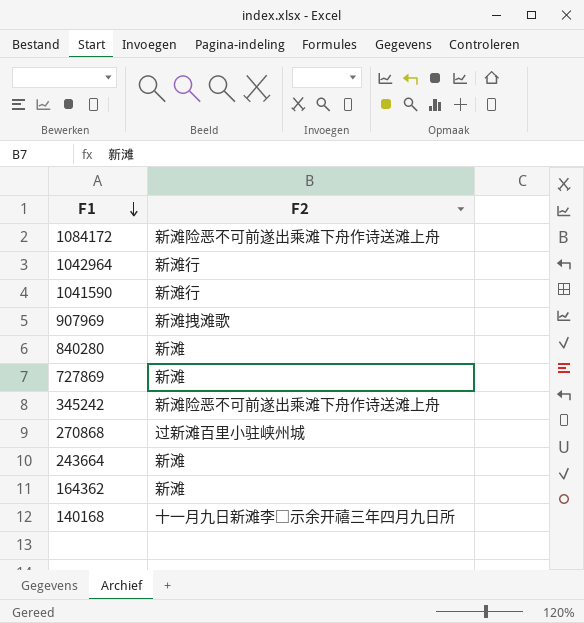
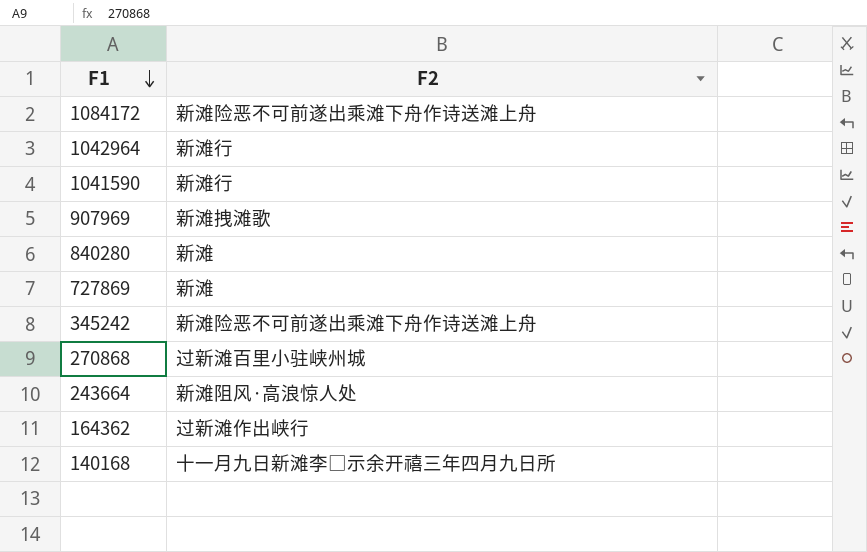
243664 | F2: 新滩 -> 新滩阻风·高浪惊人处
164362 | F2: 新滩 -> 过新滩作出峡行

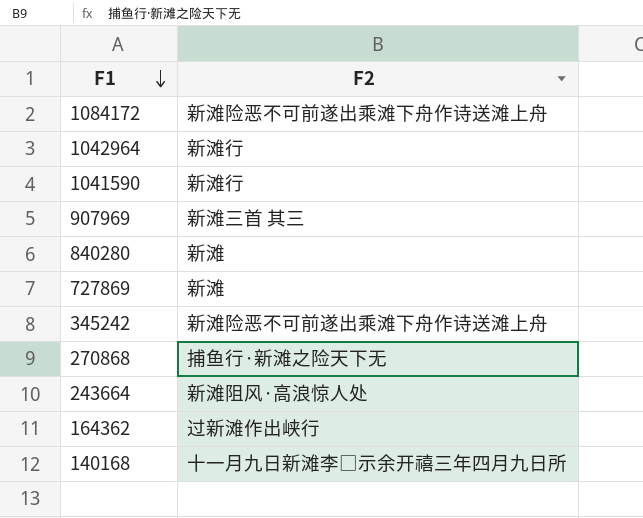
907969 | F2: 新滩拽滩歌 -> 新滩三首 其三
270868 | F2: 过新滩百里小驻峡州城 -> 捕鱼行·新滩之险天下无

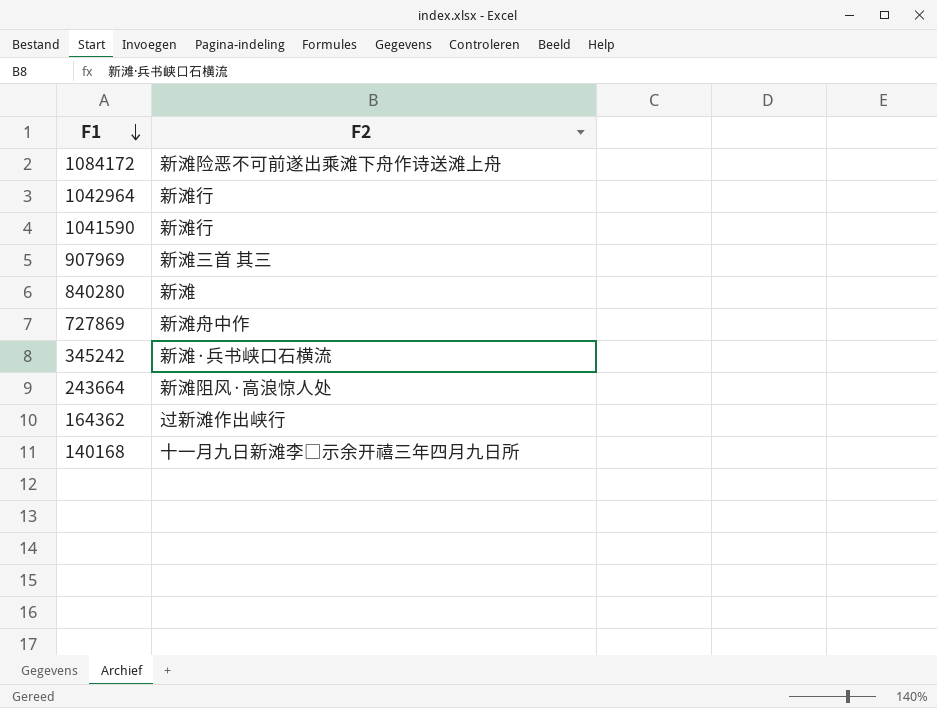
row 270868: 捕鱼行·新滩之险天下无 -> none
727869 | F2: 新滩 -> 新滩舟中作
345242 | F2: 新滩险恶不可前遂出乘滩下舟作诗送滩上舟 -> 新滩·兵书峡口石横流

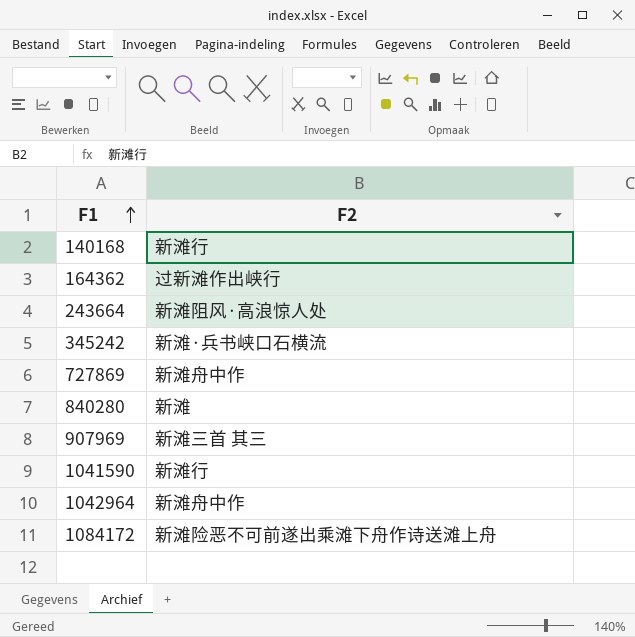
row order: F1 descending -> F1 ascending
140168 | F2: 十一月九日新滩李□示余开禧三年四月九日所 -> 新滩行
1042964 | F2: 新滩行 -> 新滩舟中作

